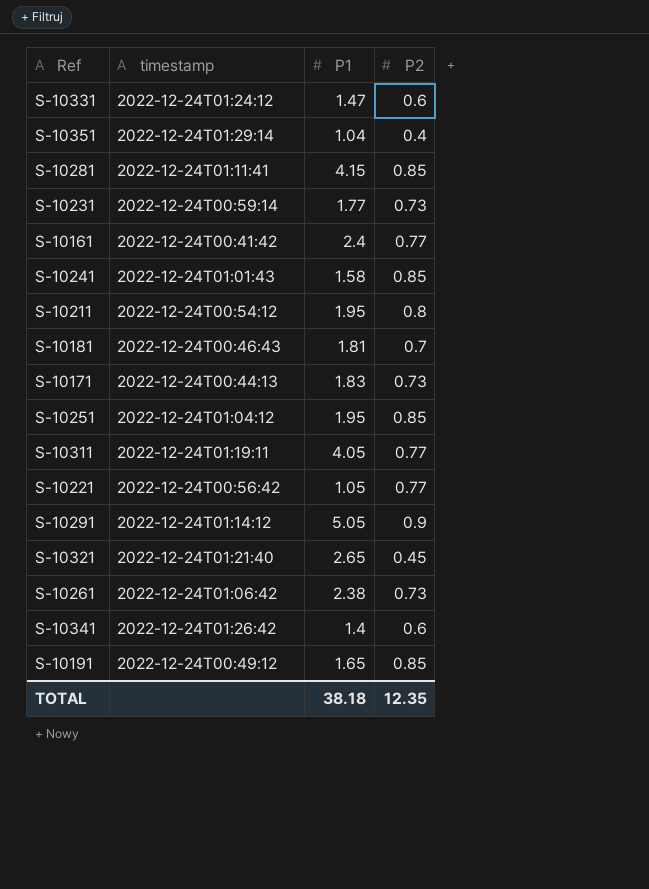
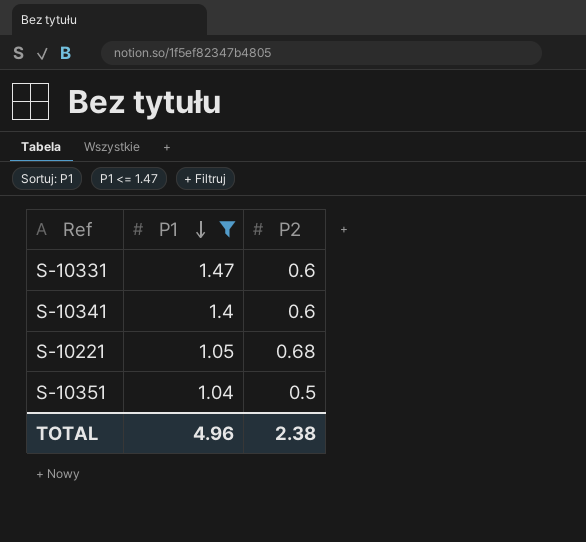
filter: none -> P1 <= 1.47
row order: none -> P1 descending
column timestamp | position: 2 -> none
S-10221 | P2: 0.77 -> 0.68
S-10351 | P2: 0.4 -> 0.5
TOTAL | P1: 38.18 -> 4.96
TOTAL | P2: 12.35 -> 2.38

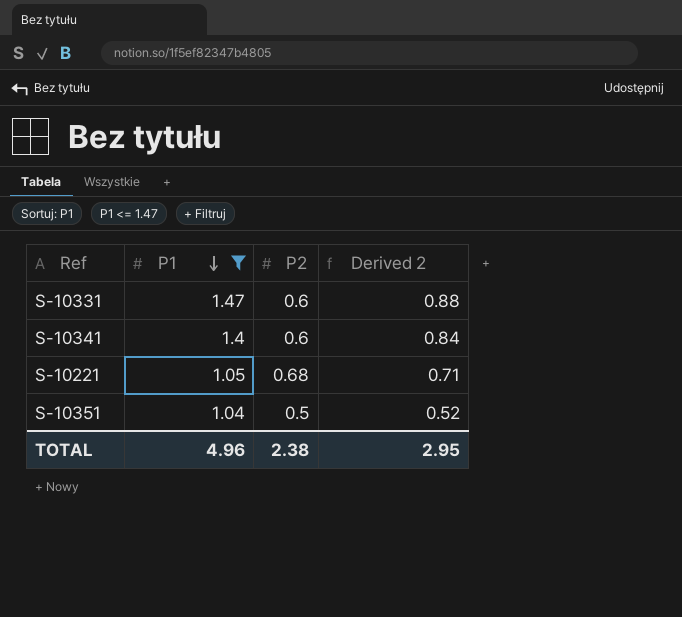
column Derived 2 | formula: none -> [P1] * [P2]

